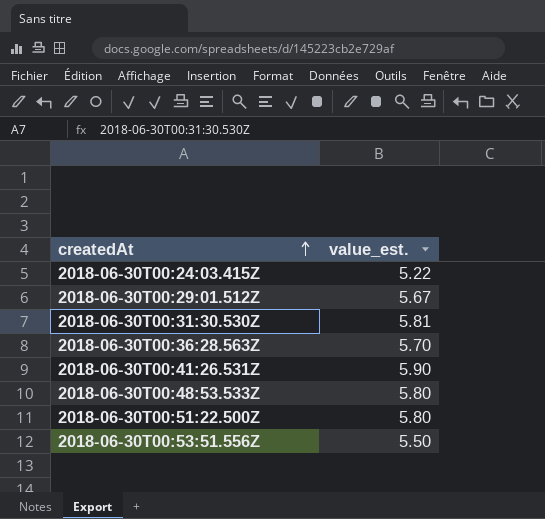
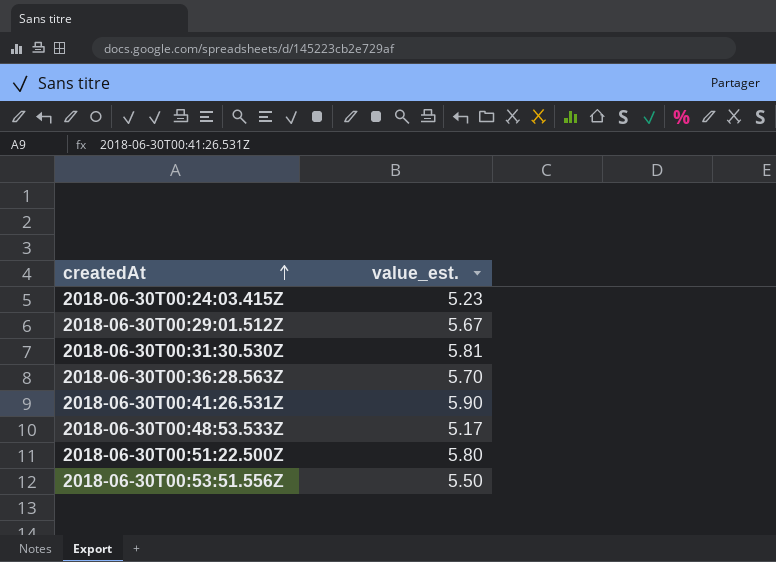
2018-06-30T00:24:03.415Z | value_est.: 5.22 -> 5.23
2018-06-30T00:48:53.533Z | value_est.: 5.80 -> 5.17

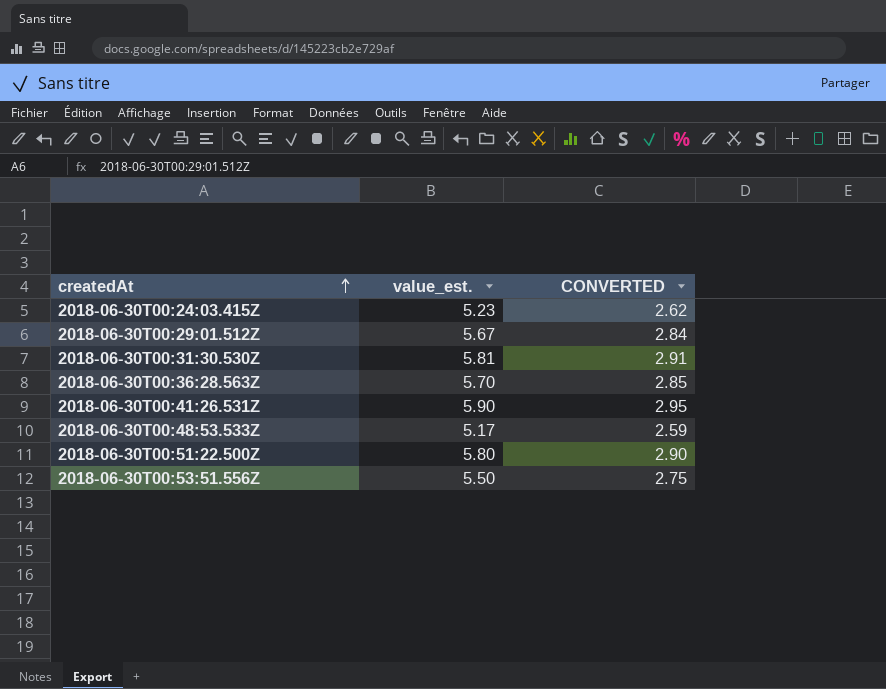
column CONVERTED | formula: none -> [value_est.] * 0.5

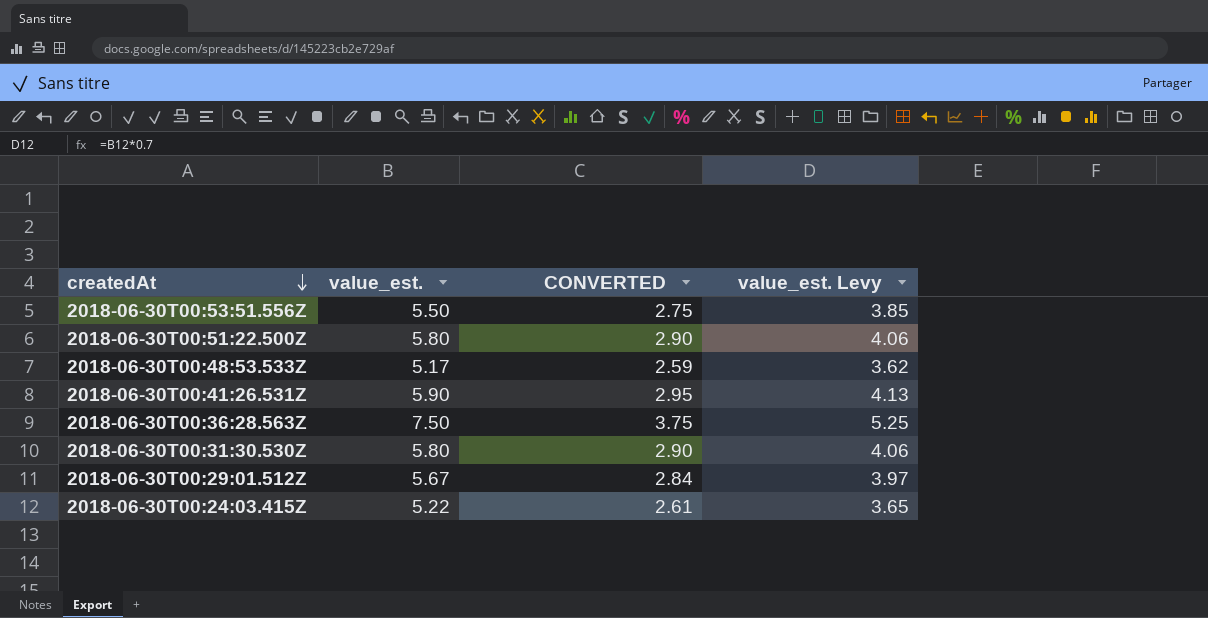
row order: createdAt ascending -> createdAt descending
column value_est. Levy | formula: none -> [value_est.] * 0.7
2018-06-30T00:36:28.563Z | value_est.: 5.70 -> 7.50
2018-06-30T00:36:28.563Z | CONVERTED: 2.85 -> 3.75
2018-06-30T00:31:30.530Z | value_est.: 5.81 -> 5.80
2018-06-30T00:31:30.530Z | CONVERTED: 2.91 -> 2.90
2018-06-30T00:24:03.415Z | value_est.: 5.23 -> 5.22
2018-06-30T00:24:03.415Z | CONVERTED: 2.62 -> 2.61

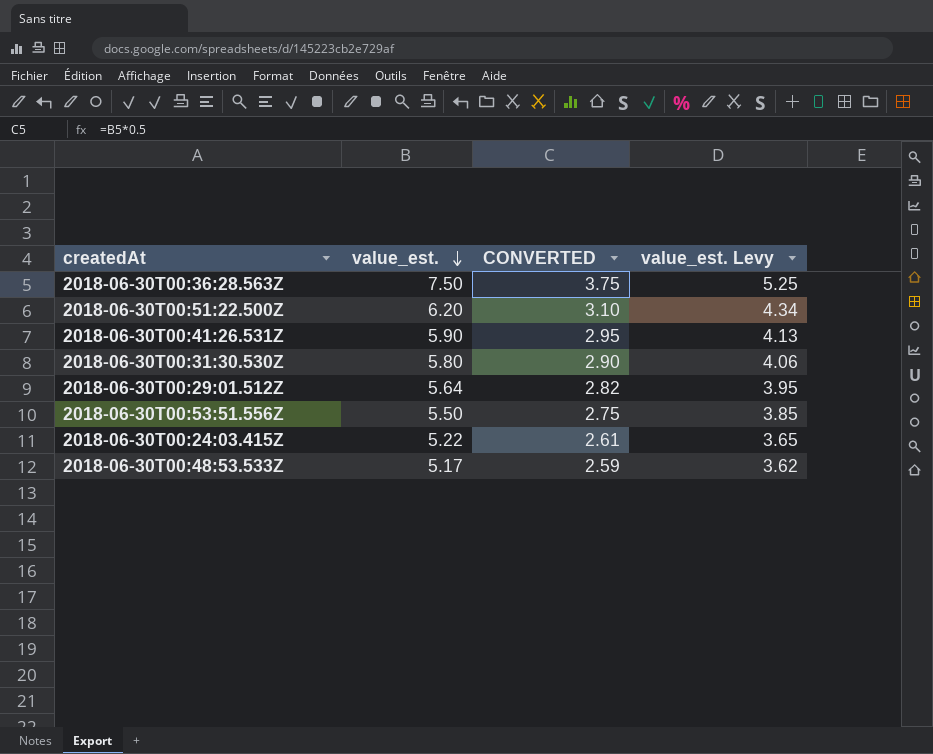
row order: createdAt descending -> value_est. descending
2018-06-30T00:51:22.500Z | value_est.: 5.80 -> 6.20
2018-06-30T00:51:22.500Z | CONVERTED: 2.90 -> 3.10
2018-06-30T00:51:22.500Z | value_est. Levy: 4.06 -> 4.34
2018-06-30T00:29:01.512Z | value_est.: 5.67 -> 5.64
2018-06-30T00:29:01.512Z | CONVERTED: 2.84 -> 2.82
2018-06-30T00:29:01.512Z | value_est. Levy: 3.97 -> 3.95

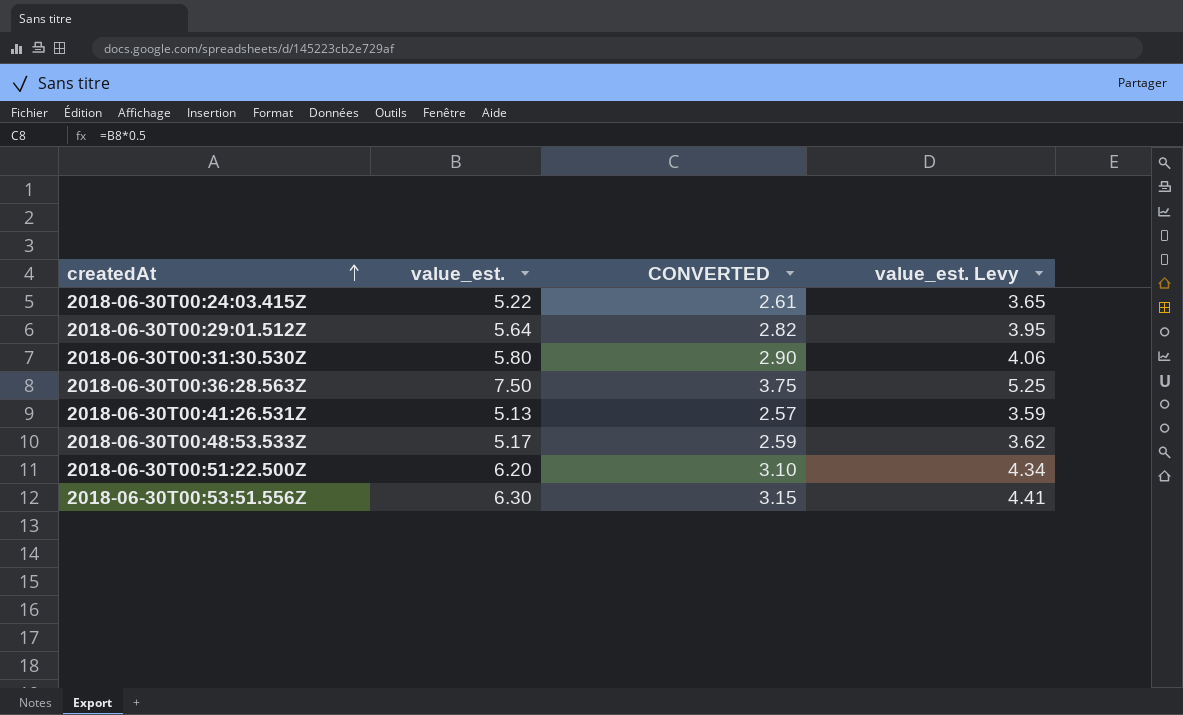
row order: value_est. descending -> createdAt ascending
2018-06-30T00:41:26.531Z | value_est.: 5.90 -> 5.13
2018-06-30T00:41:26.531Z | CONVERTED: 2.95 -> 2.57
2018-06-30T00:41:26.531Z | value_est. Levy: 4.13 -> 3.59
2018-06-30T00:53:51.556Z | value_est.: 5.50 -> 6.30
2018-06-30T00:53:51.556Z | CONVERTED: 2.75 -> 3.15
2018-06-30T00:53:51.556Z | value_est. Levy: 3.85 -> 4.41

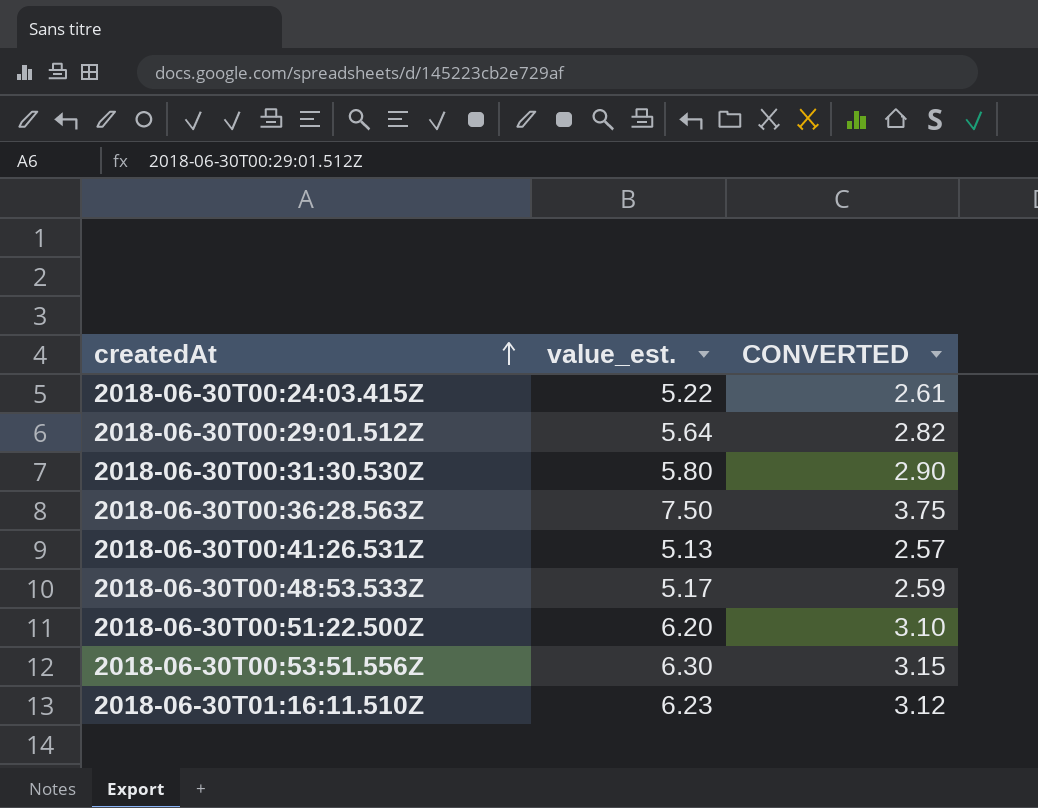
column value_est. Levy | formula: [value_est.] * 0.7 -> none
row 2018-06-30T01:16:11.510Z: none -> 6.23 | 3.12

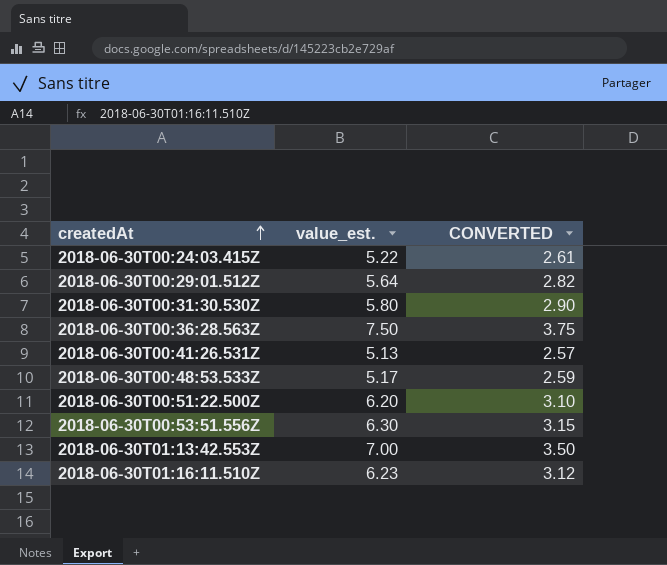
row 2018-06-30T01:13:42.553Z: none -> 7.00 | 3.50

